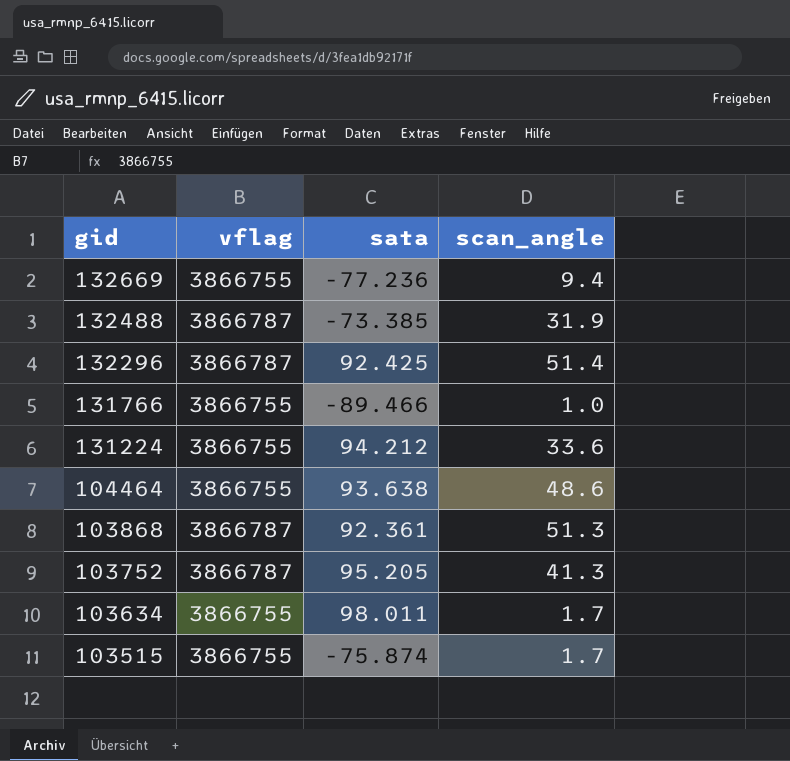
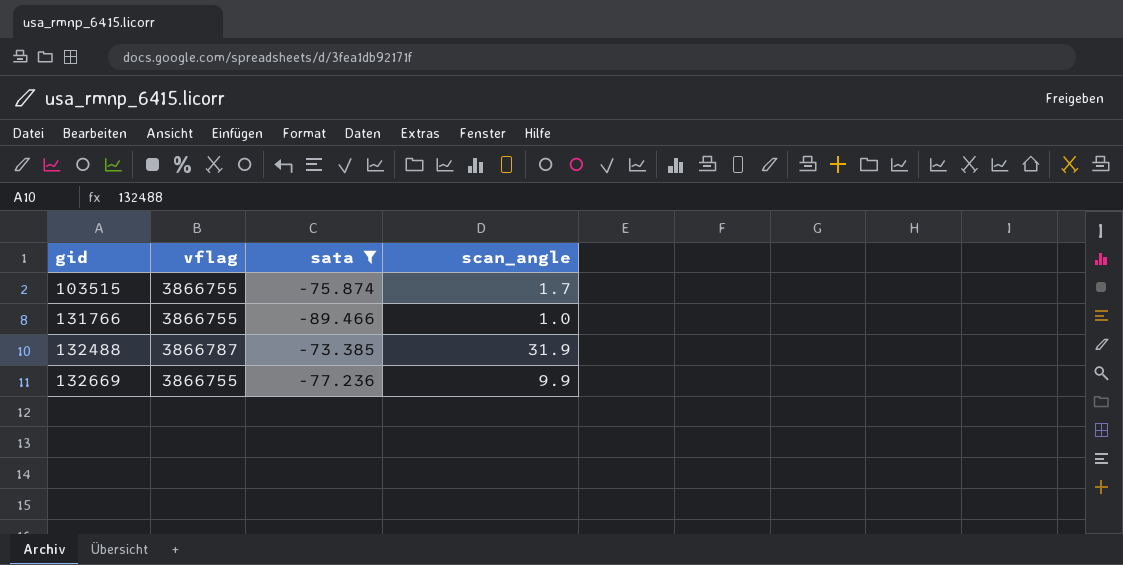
filter: none -> sata <= -73.385
row order: gid descending -> gid ascending
132669 | scan_angle: 9.4 -> 9.9

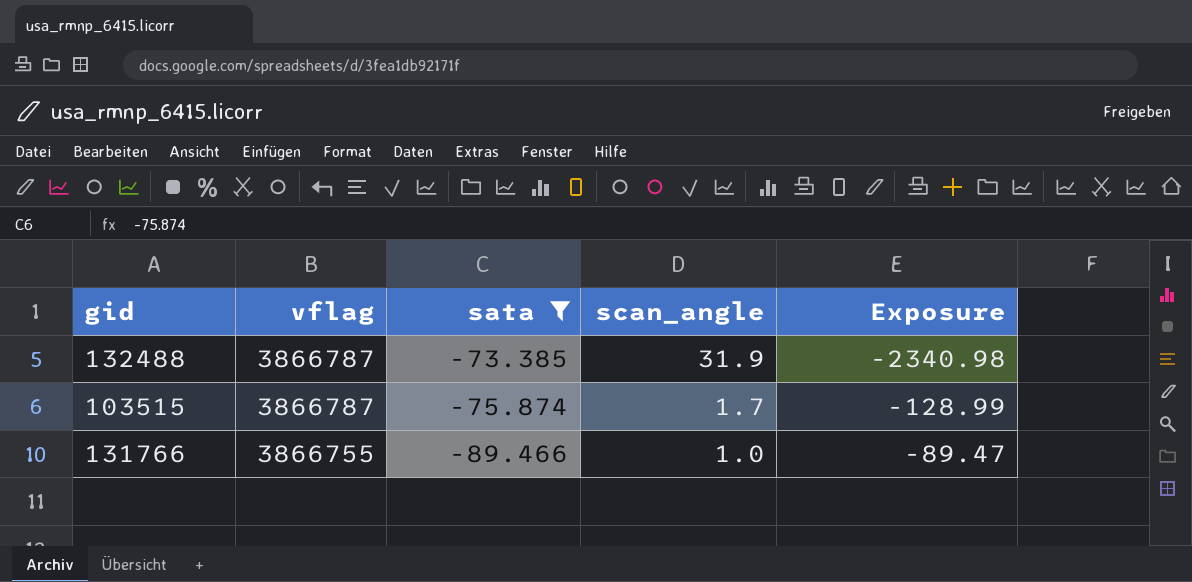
row order: gid ascending -> vflag descending
column Exposure | formula: none -> [sata] * [scan_angle]
row 132669: 3866755 | -77.236 | 9.9 -> none
103515 | vflag: 3866755 -> 3866787

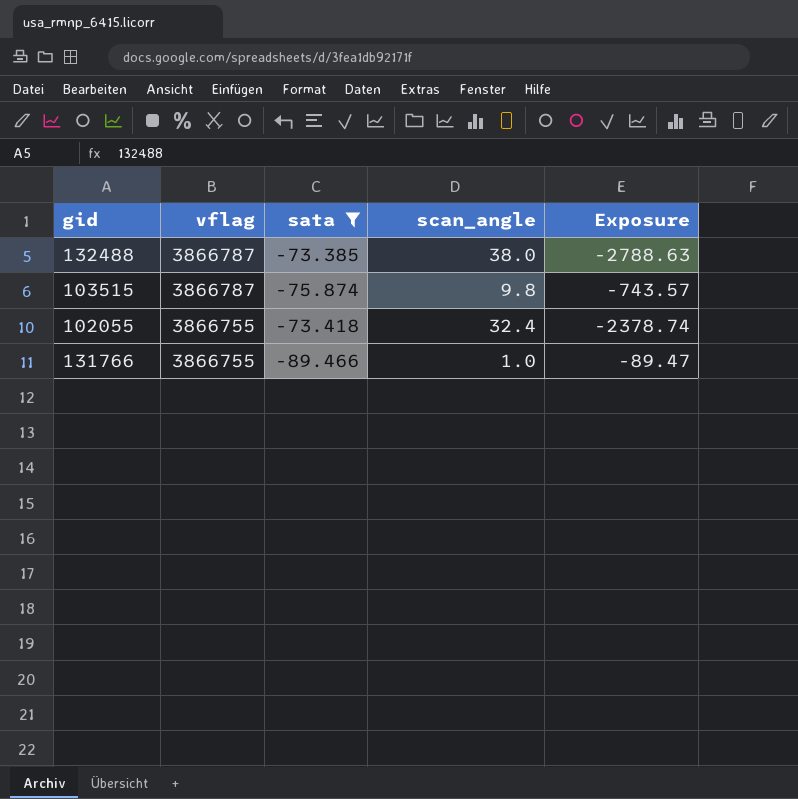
132488 | scan_angle: 31.9 -> 38.0
132488 | Exposure: -2340.98 -> -2788.63
103515 | scan_angle: 1.7 -> 9.8
103515 | Exposure: -128.99 -> -743.57
row 102055: none -> 3866755 | -73.418 | 32.4 | -2378.74

